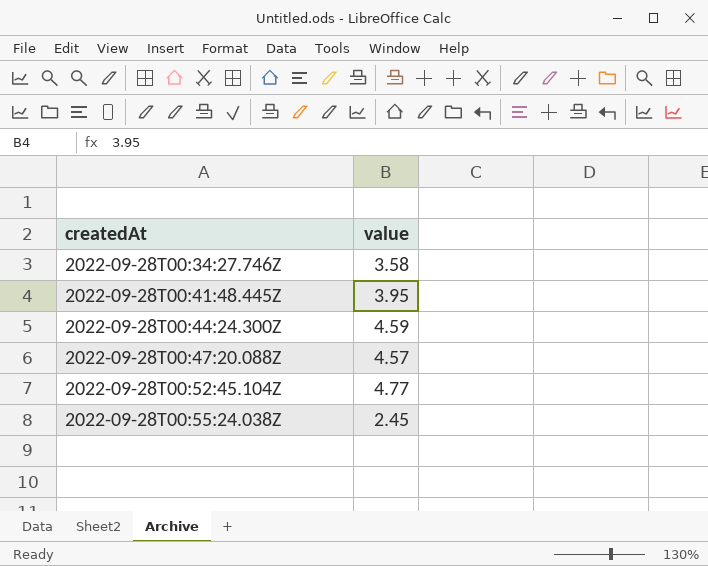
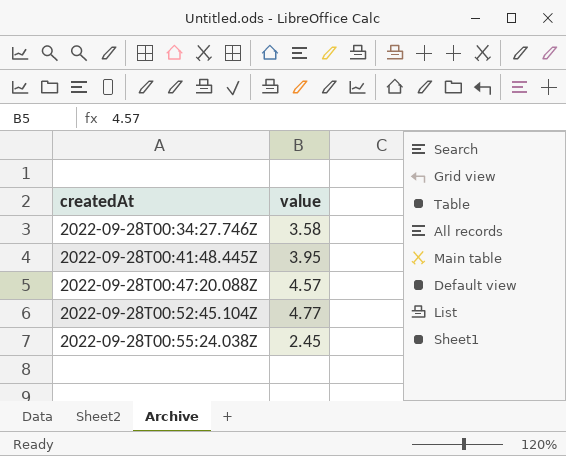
row 2022-09-28T00:44:24.300Z: 4.59 -> none

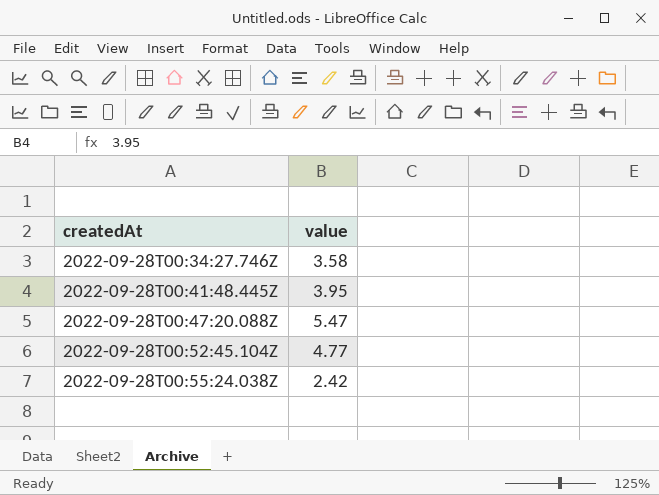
2022-09-28T00:47:20.088Z | value: 4.57 -> 5.47
2022-09-28T00:55:24.038Z | value: 2.45 -> 2.42

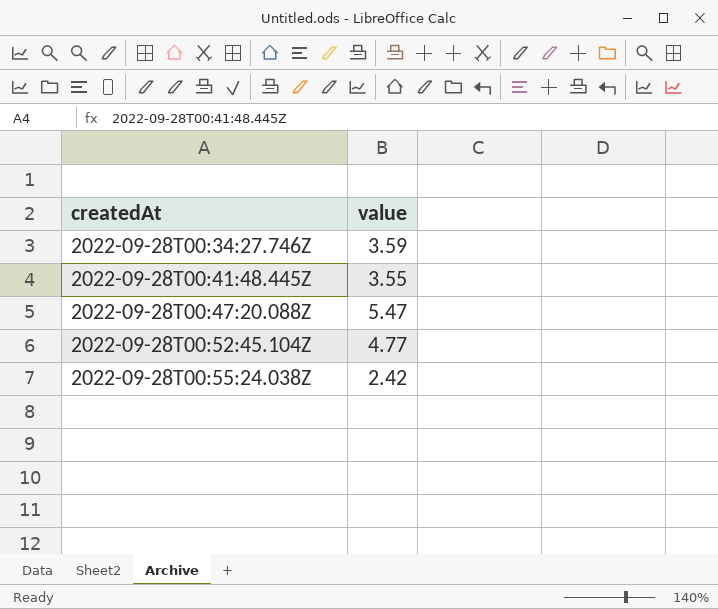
2022-09-28T00:34:27.746Z | value: 3.58 -> 3.59
2022-09-28T00:41:48.445Z | value: 3.95 -> 3.55

